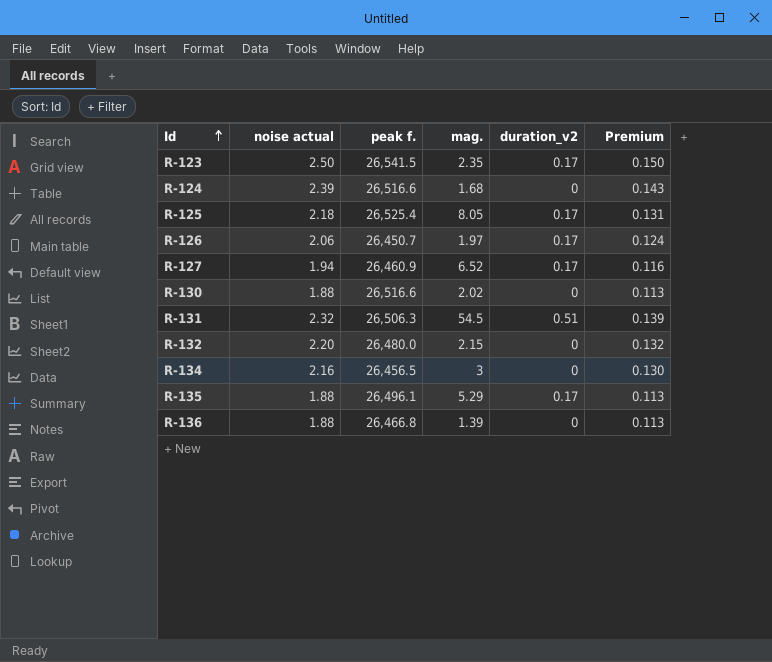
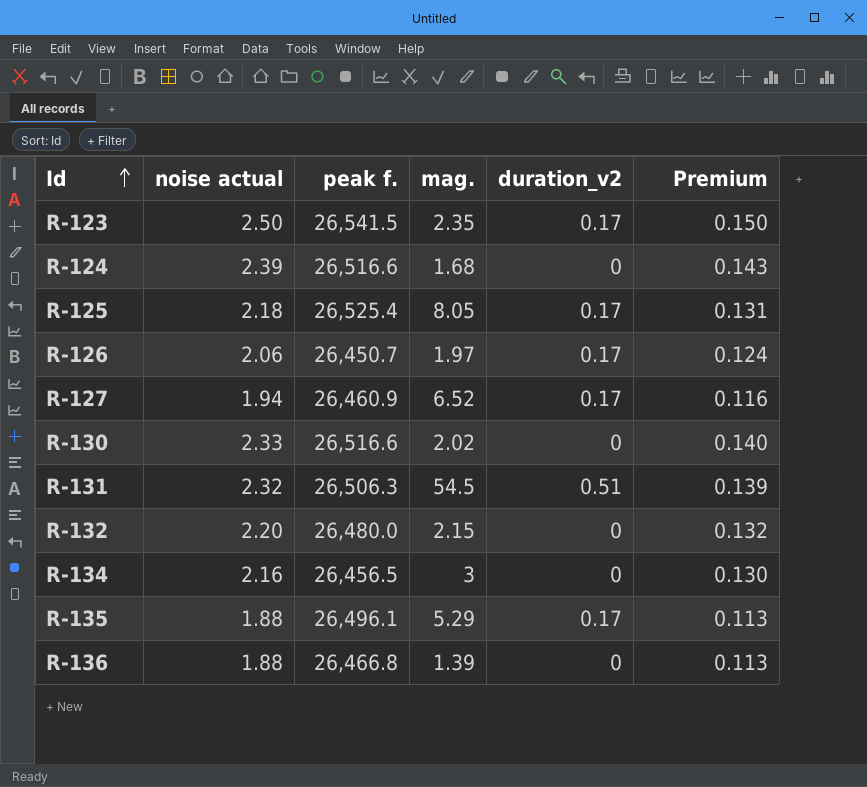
R-130 | noise actual: 1.88 -> 2.33
R-130 | Premium: 0.113 -> 0.140

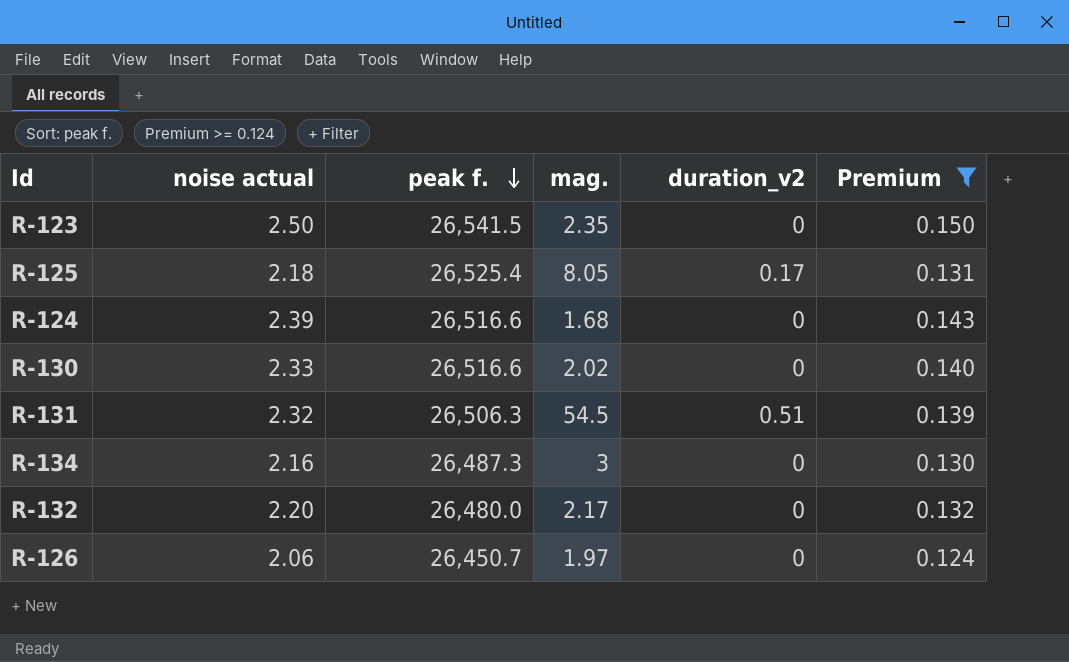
filter: none -> Premium >= 0.124
row order: Id ascending -> peak f. descending
R-123 | duration_v2: 0.17 -> 0
R-134 | peak f.: 26,456.5 -> 26,487.3
R-132 | mag.: 2.15 -> 2.17
R-126 | duration_v2: 0.17 -> 0

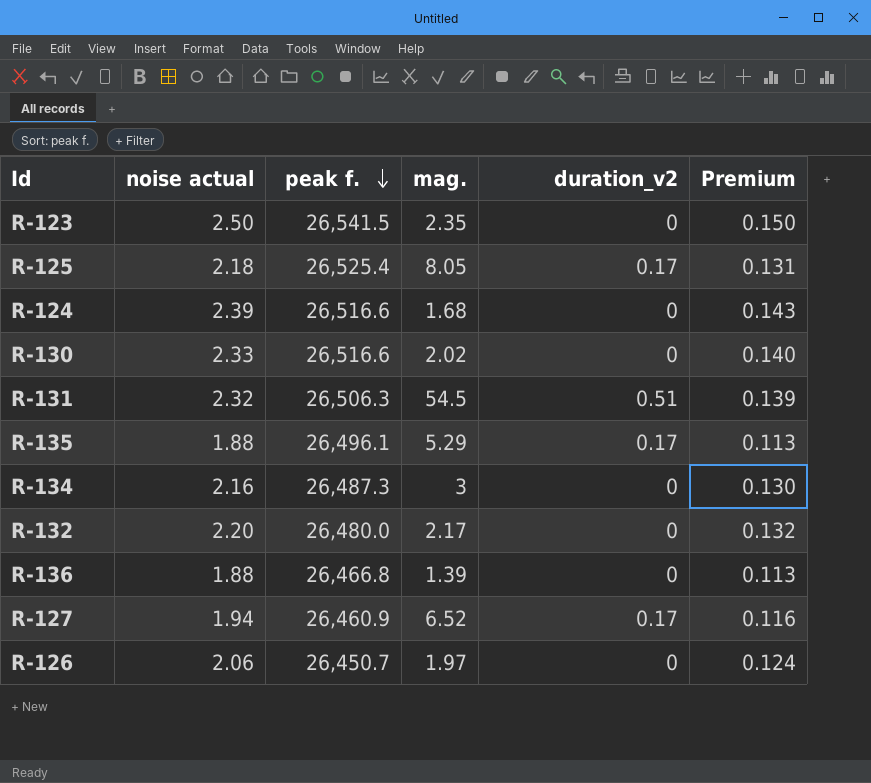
filter: Premium >= 0.124 -> none

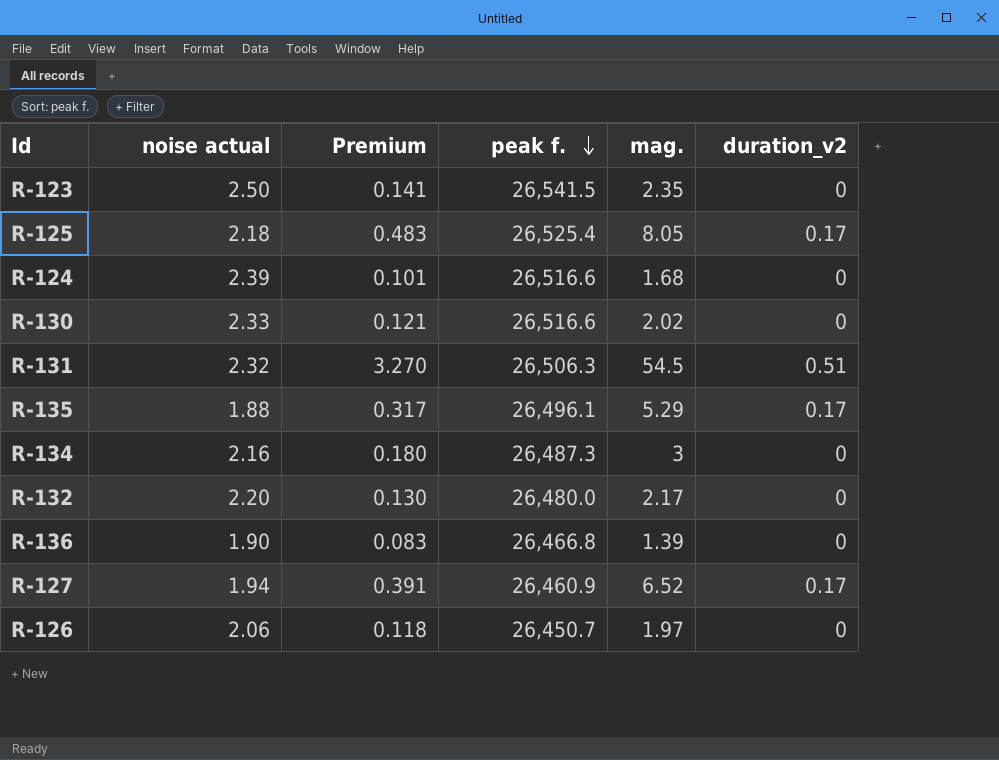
column Premium | formula: [noise actual] * 0.06 -> [mag.] * 0.06
column Premium | position: 6 -> 3
R-136 | noise actual: 1.88 -> 1.90

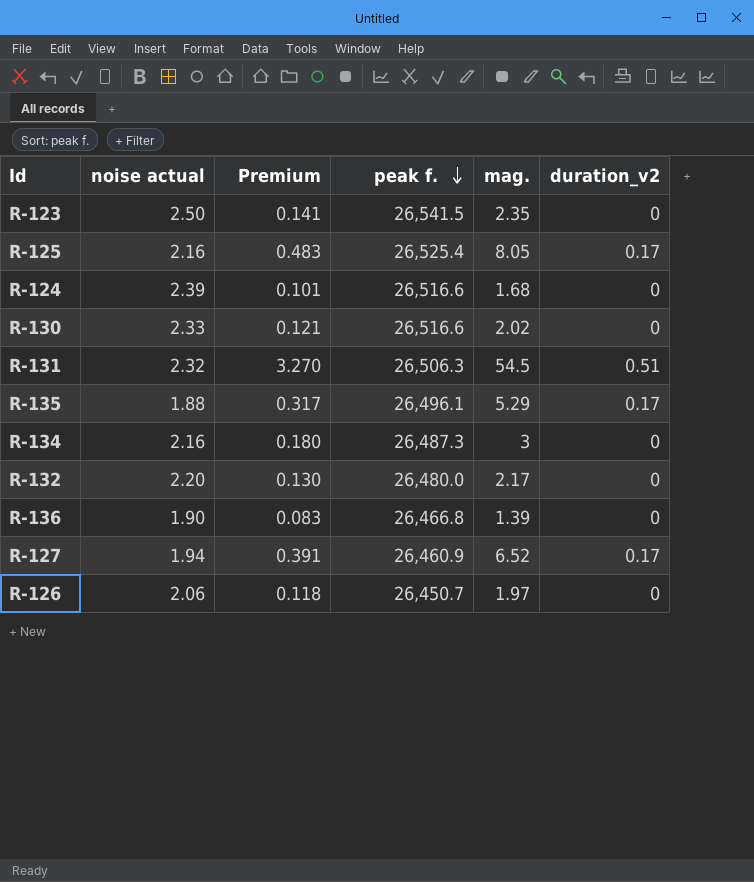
R-125 | noise actual: 2.18 -> 2.16

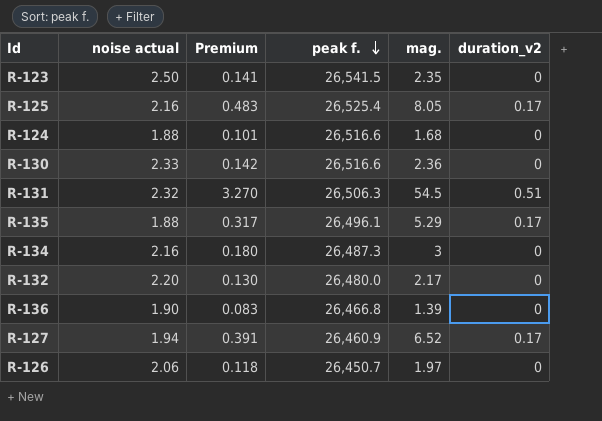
R-124 | noise actual: 2.39 -> 1.88
R-130 | Premium: 0.121 -> 0.142
R-130 | mag.: 2.02 -> 2.36

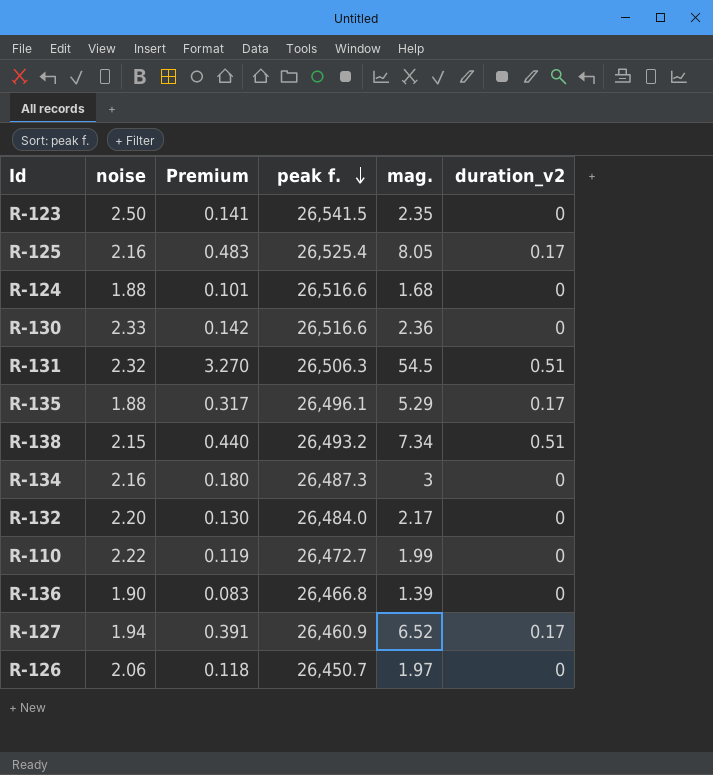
column name: noise actual -> noise
row R-138: none -> 2.15 | 0.440 | 26,493.2 | 7.34 | 0.51
R-132 | peak f.: 26,480.0 -> 26,484.0
row R-110: none -> 2.22 | 0.119 | 26,472.7 | 1.99 | 0

